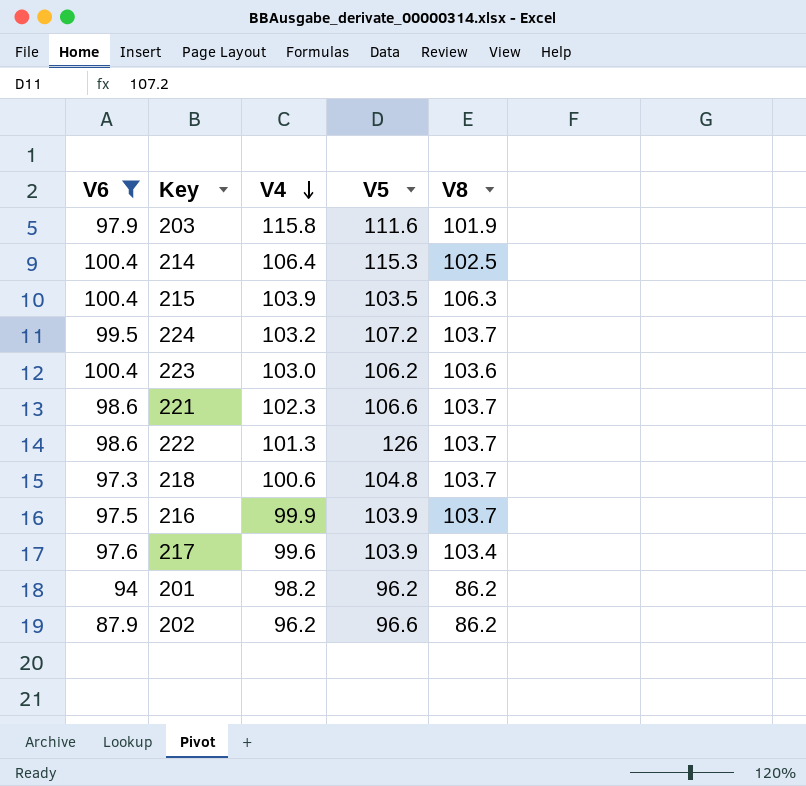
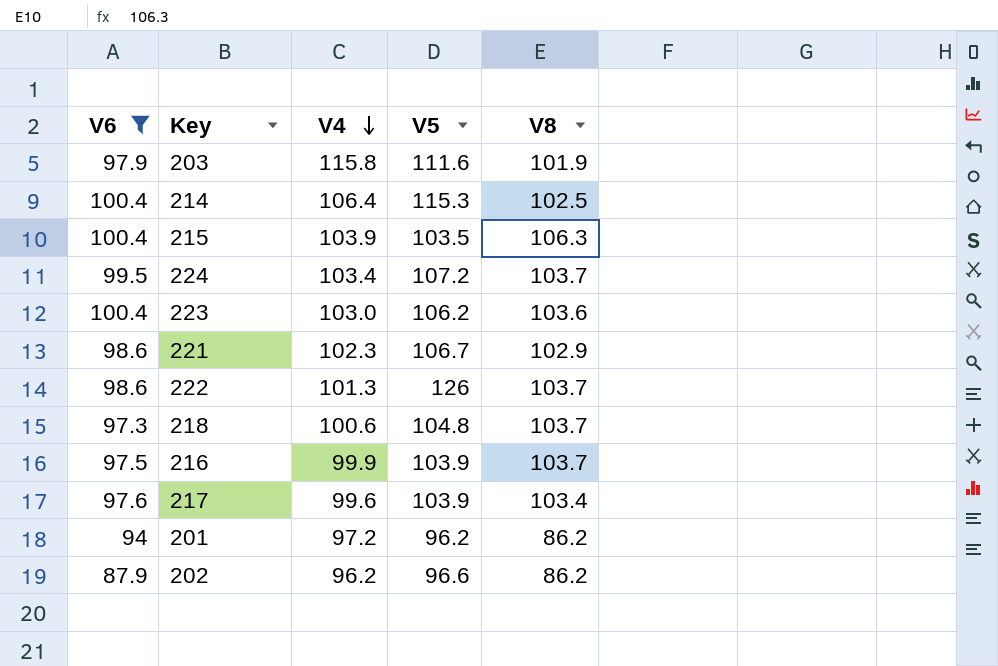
224 | V4: 103.2 -> 103.4
221 | V5: 106.6 -> 106.7
221 | V8: 103.7 -> 102.9
201 | V4: 98.2 -> 97.2

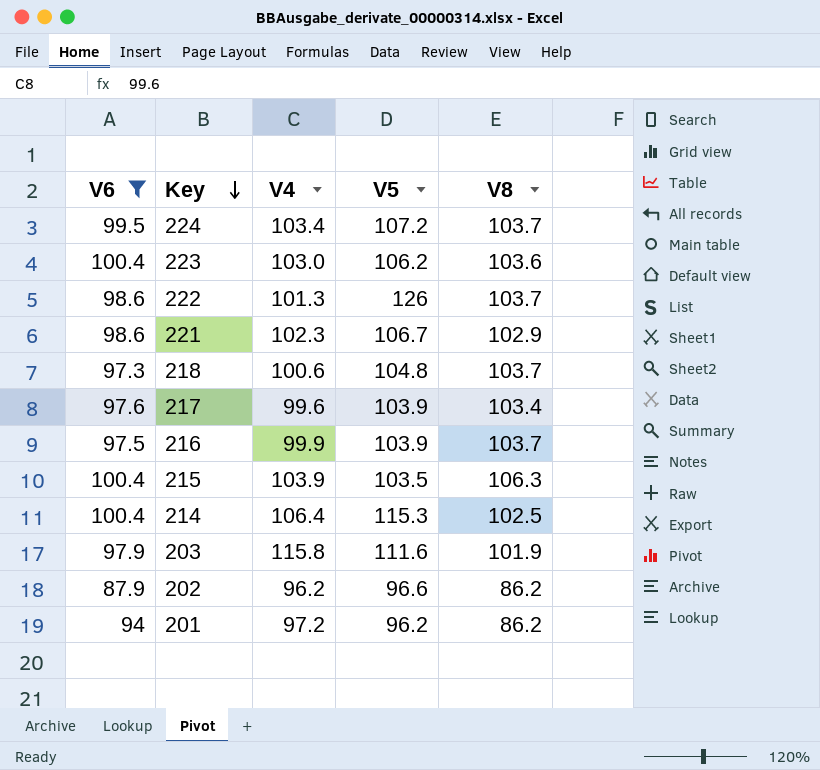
row order: V4 descending -> Key descending

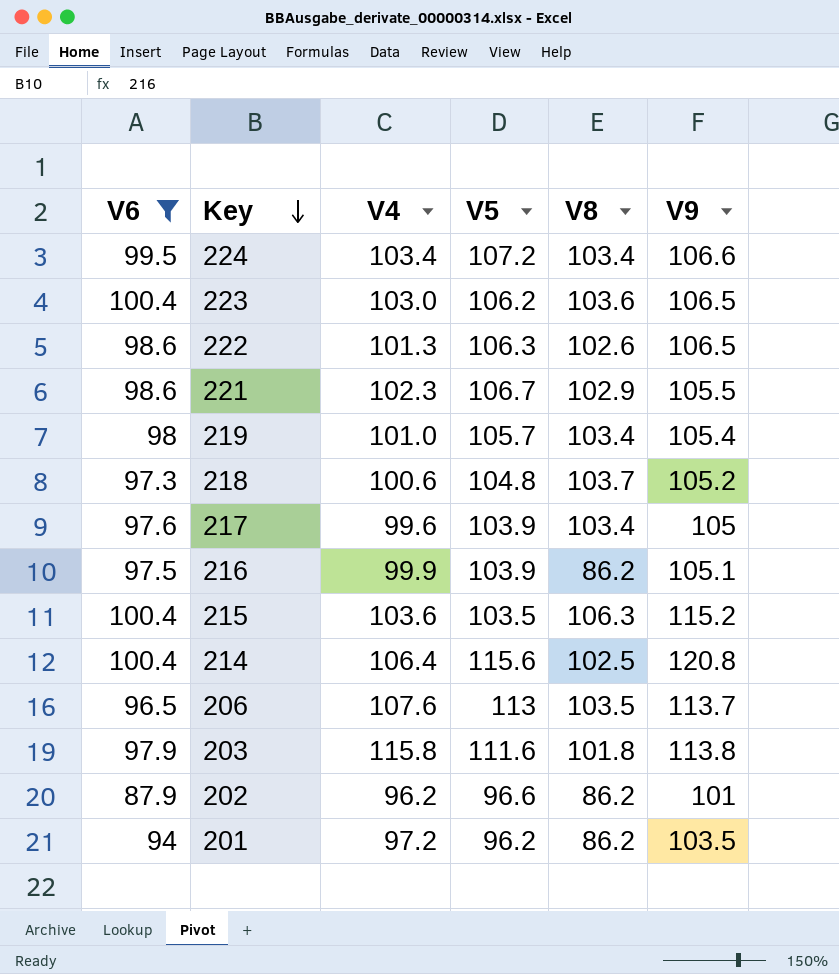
column V9 | position: none -> 6
224 | V8: 103.7 -> 103.4
222 | V5: 126 -> 106.3
222 | V8: 103.7 -> 102.6
row 219: none -> 98 | 101.0 | 105.7 | 103.4 | 105.4
216 | V8: 103.7 -> 86.2
215 | V4: 103.9 -> 103.6
214 | V5: 115.3 -> 115.6
row 206: none -> 96.5 | 107.6 | 113 | 103.5 | 113.7
203 | V8: 101.9 -> 101.8

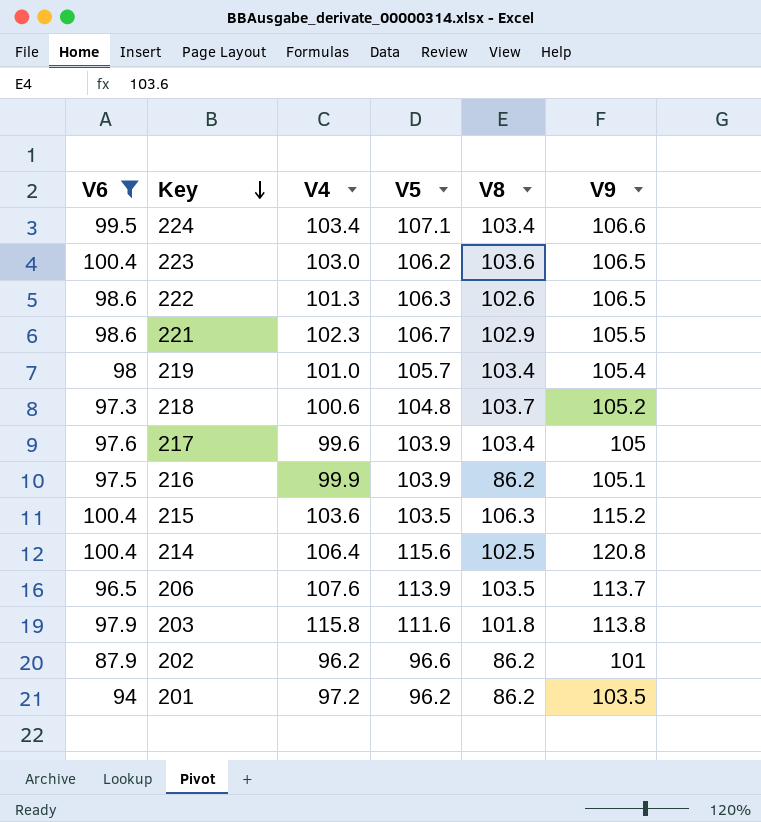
224 | V5: 107.2 -> 107.1
206 | V5: 113 -> 113.9

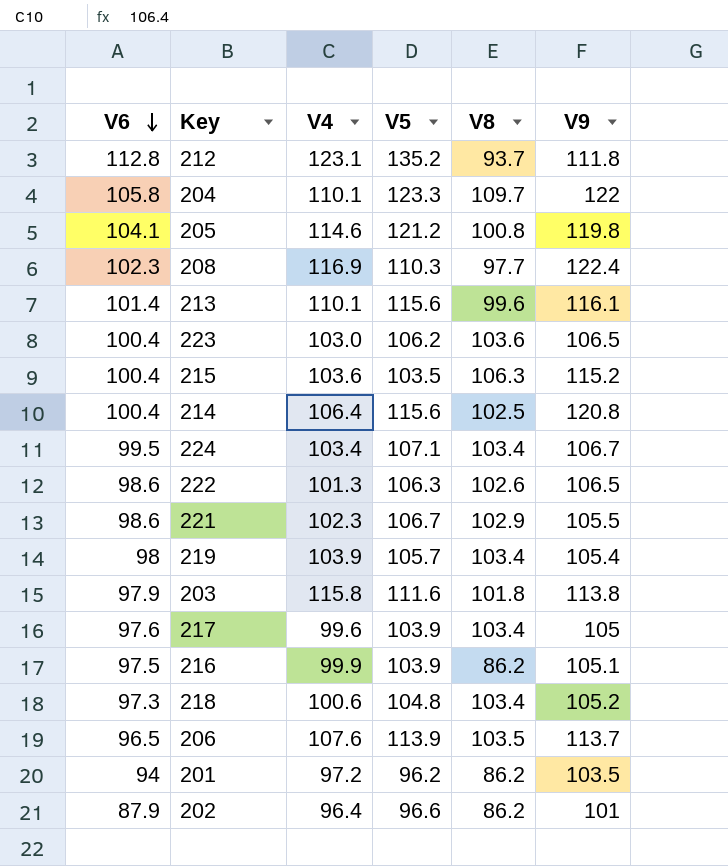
filter: V6 <= 100.4 -> none
row order: Key descending -> V6 descending
224 | V9: 106.6 -> 106.7
219 | V4: 101.0 -> 103.9
218 | V8: 103.7 -> 103.4
202 | V4: 96.2 -> 96.4

